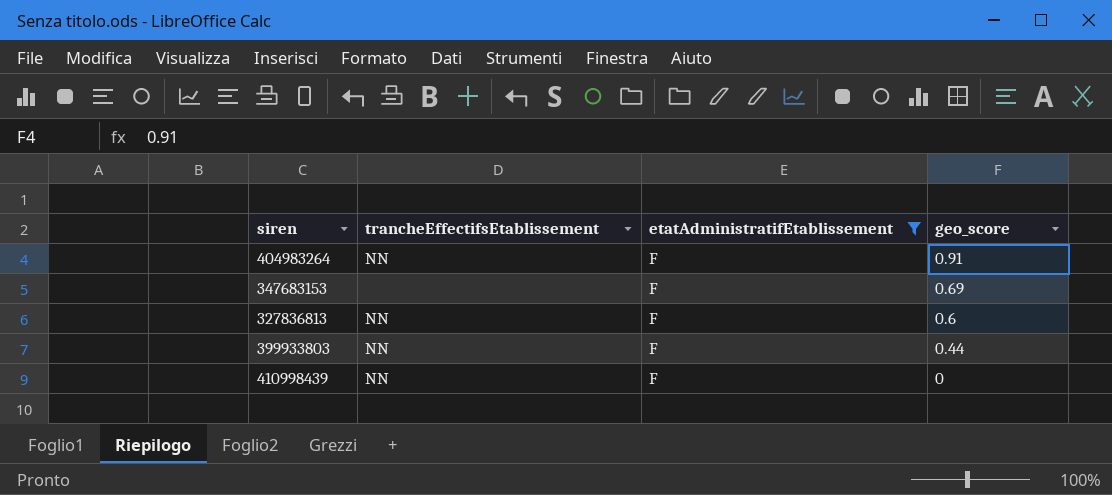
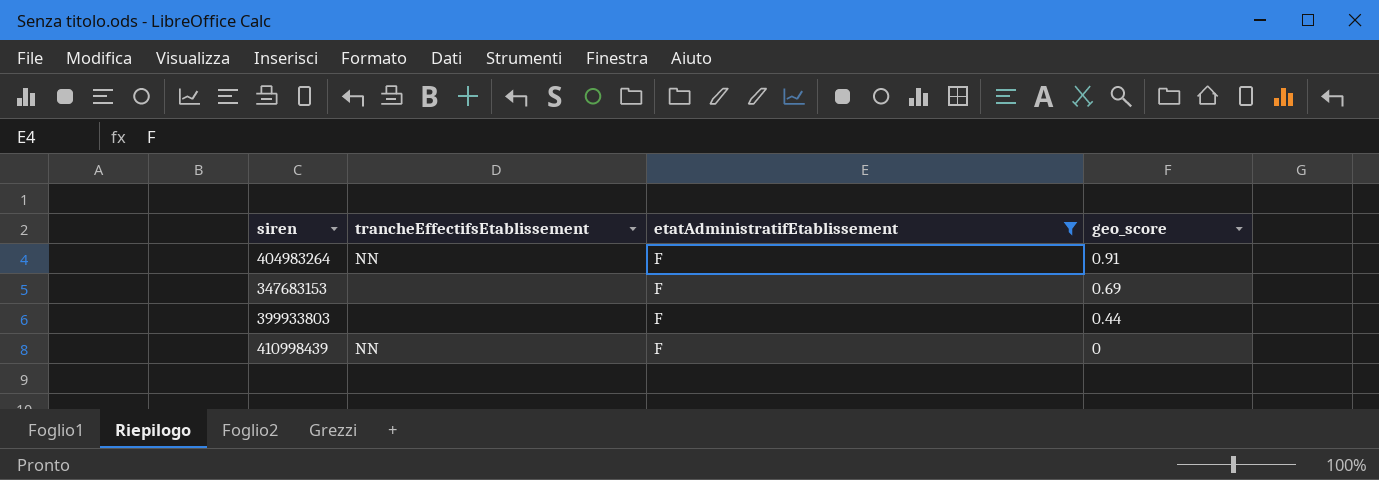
row 327836813: NN | F | 0.6 -> none
399933803 | trancheEffectifsEtablissement: NN -> none

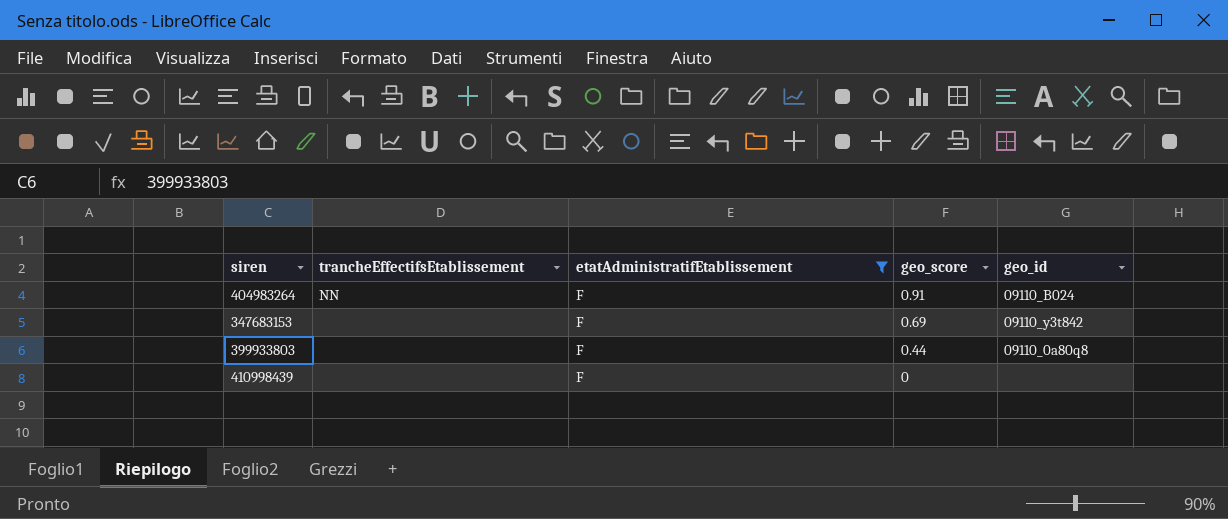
column geo_id | position: none -> 5
410998439 | trancheEffectifsEtablissement: NN -> none

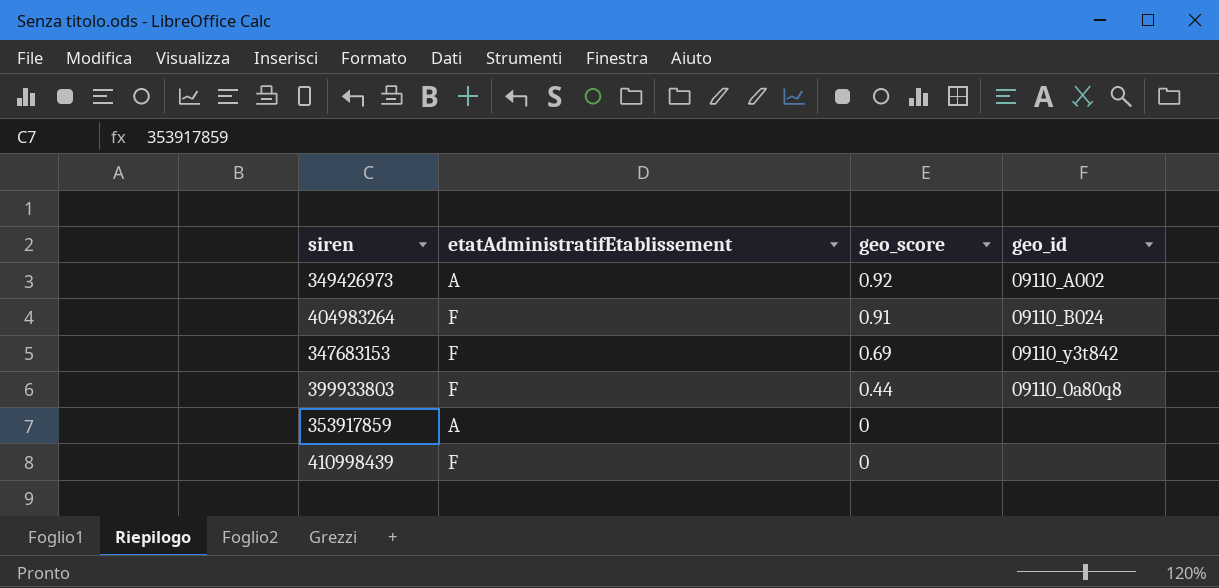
filter: etatAdministratifEtablissement = F -> none
column trancheEffectifsEtablissement | position: 2 -> none

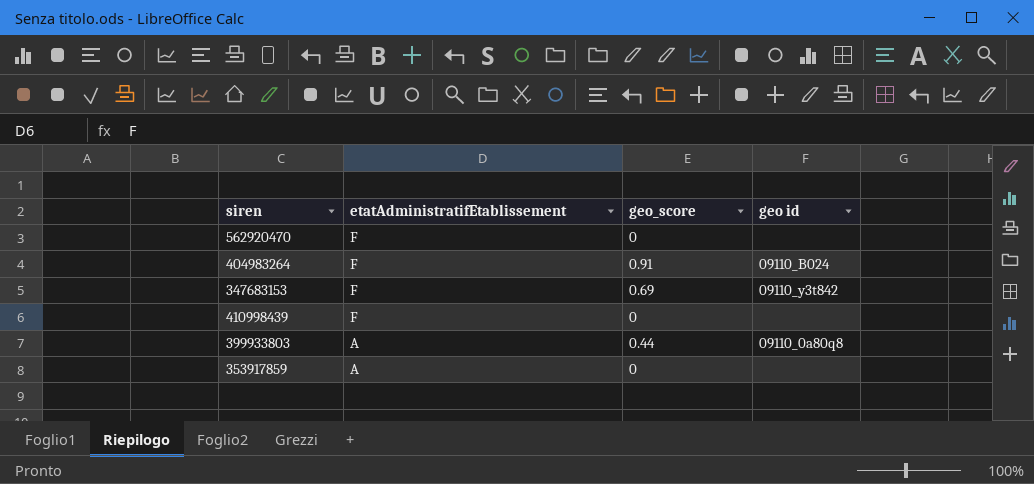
row order: geo_score descending -> etatAdministratifEtablissement descending
column name: geo_id -> geo id
row 349426973: A | 0.92 | 09110_A002 -> none
row 562920470: none -> F | 0 | none
399933803 | etatAdministratifEtablissement: F -> A

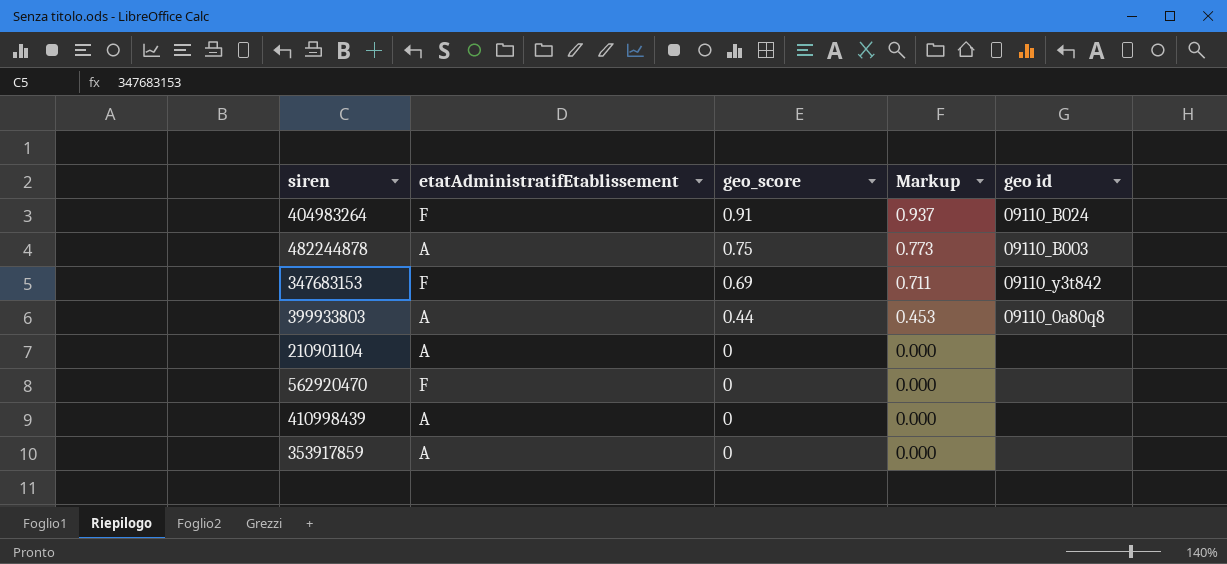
row order: etatAdministratifEtablissement descending -> geo_score descending
column Markup | formula: none -> [geo_score] * 1.03
row 482244878: none -> A | 0.75 | 0.773 | 09110_B003
row 210901104: none -> A | 0 | 0.000 | none
410998439 | etatAdministratifEtablissement: F -> A

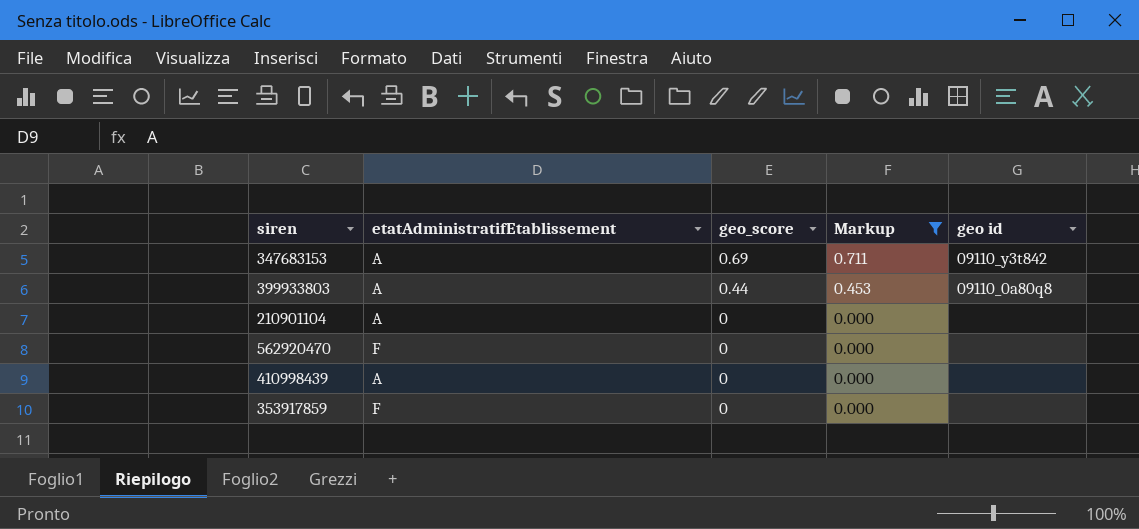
filter: none -> Markup <= 0.711
347683153 | etatAdministratifEtablissement: F -> A
353917859 | etatAdministratifEtablissement: A -> F

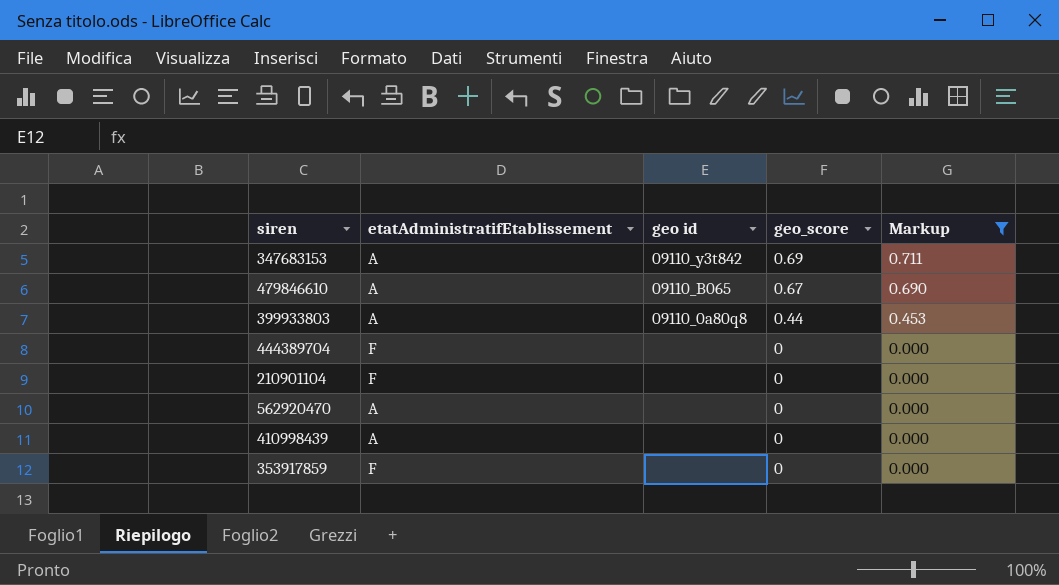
column geo id | position: 5 -> 3
row 479846610: none -> A | 09110_B065 | 0.67 | 0.690
row 444389704: none -> F | none | 0 | 0.000
210901104 | etatAdministratifEtablissement: A -> F
562920470 | etatAdministratifEtablissement: F -> A

